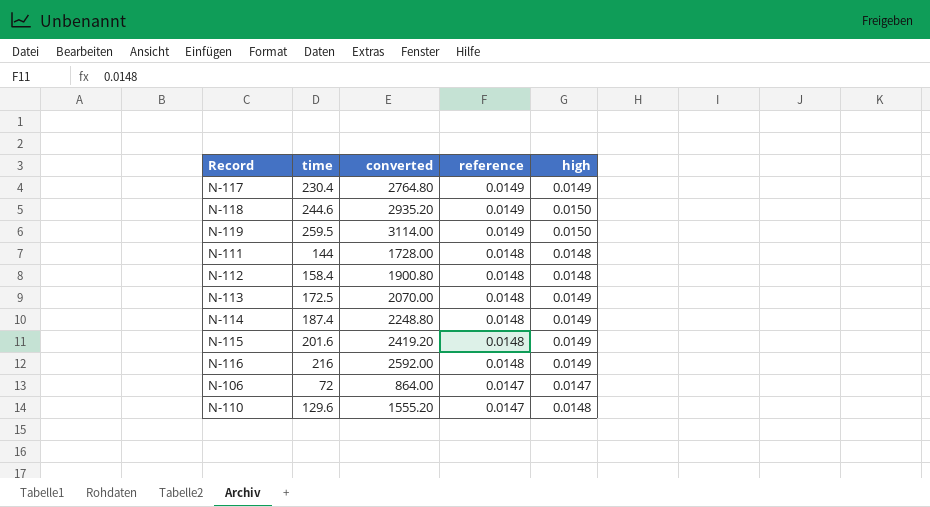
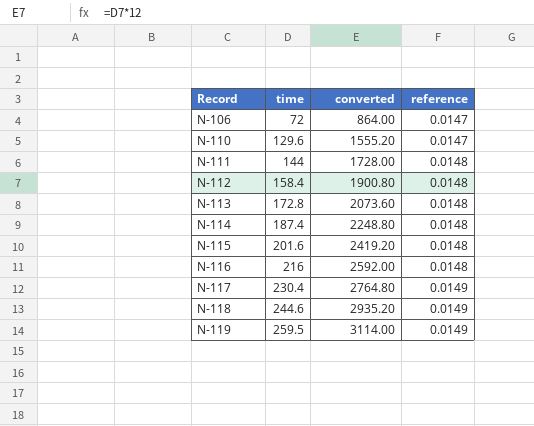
row order: reference descending -> Record ascending
column high | position: 5 -> none
N-113 | time: 172.5 -> 172.8
N-113 | converted: 2070.00 -> 2073.60

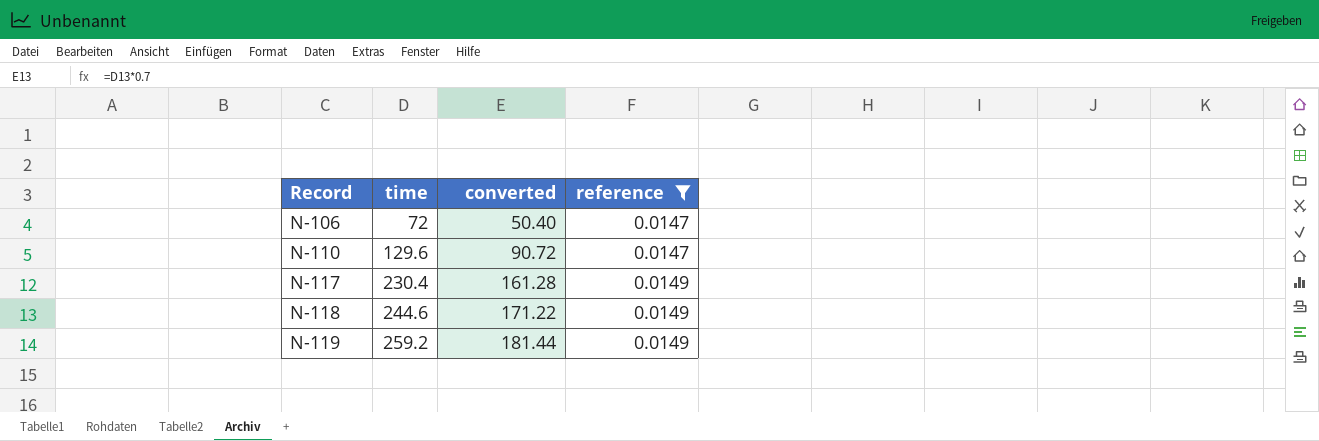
filter: none -> reference != 0.0148
column converted | formula: [time] * 12 -> [time] * 0.7
N-119 | time: 259.5 -> 259.2

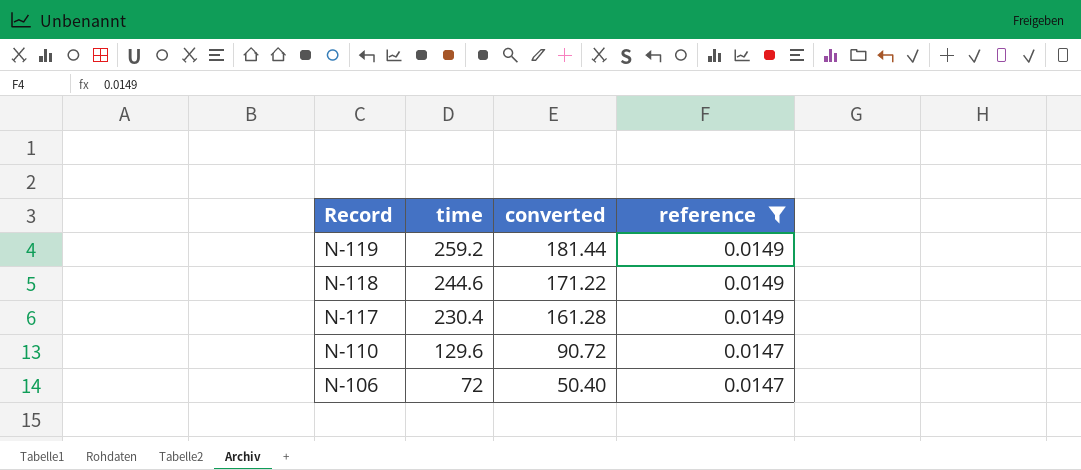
row order: Record ascending -> Record descending

